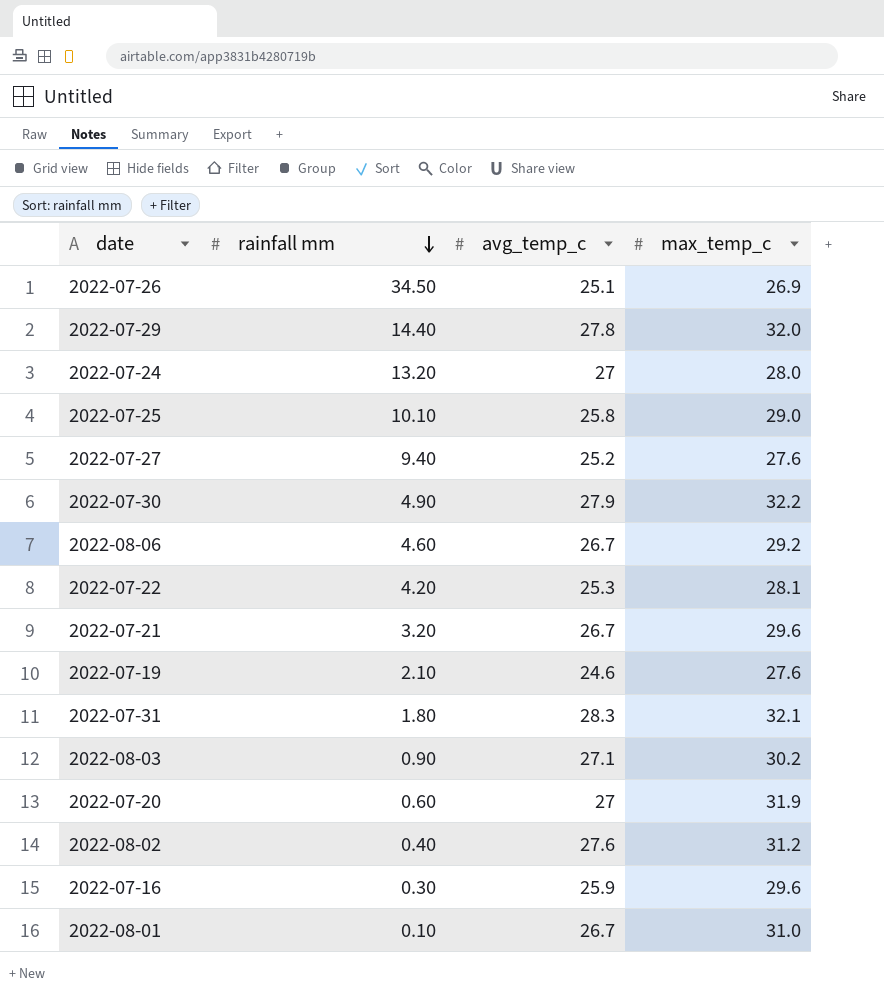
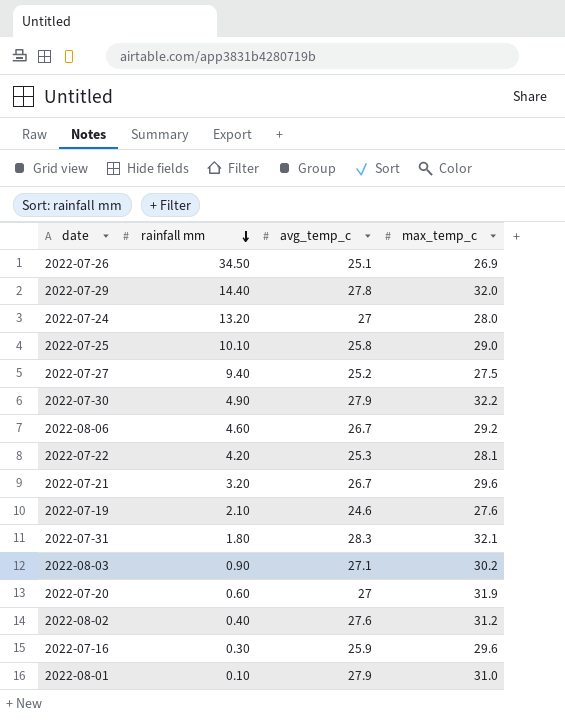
2022-07-27 | max_temp_c: 27.6 -> 27.5
2022-08-01 | avg_temp_c: 26.7 -> 27.9

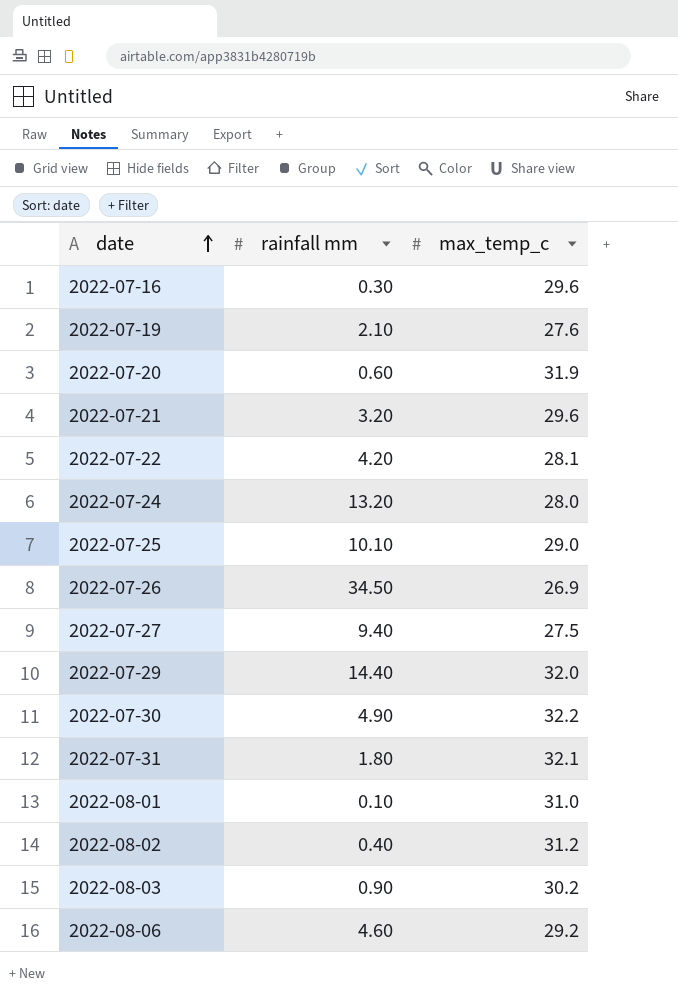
row order: rainfall mm descending -> date ascending
column avg_temp_c | position: 3 -> none

